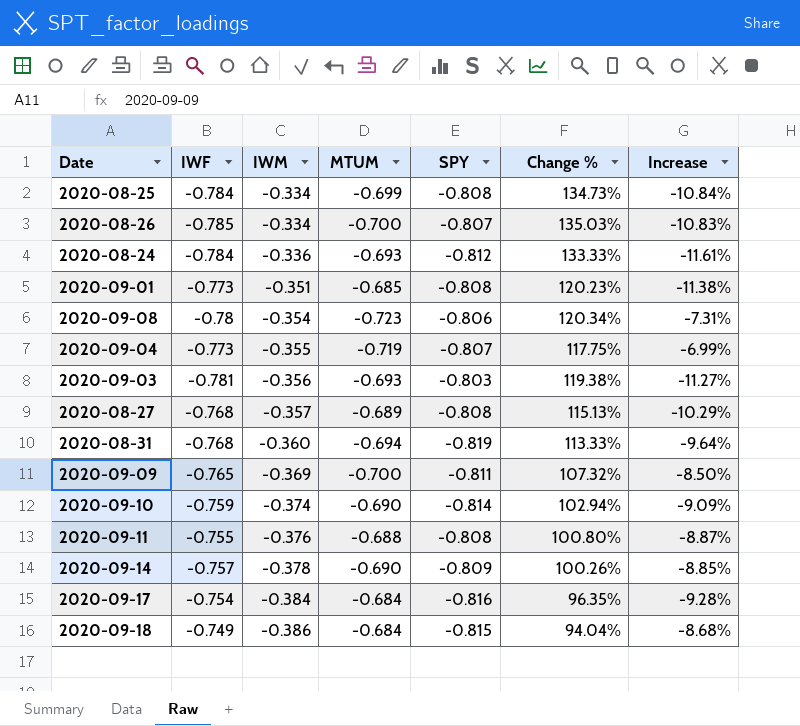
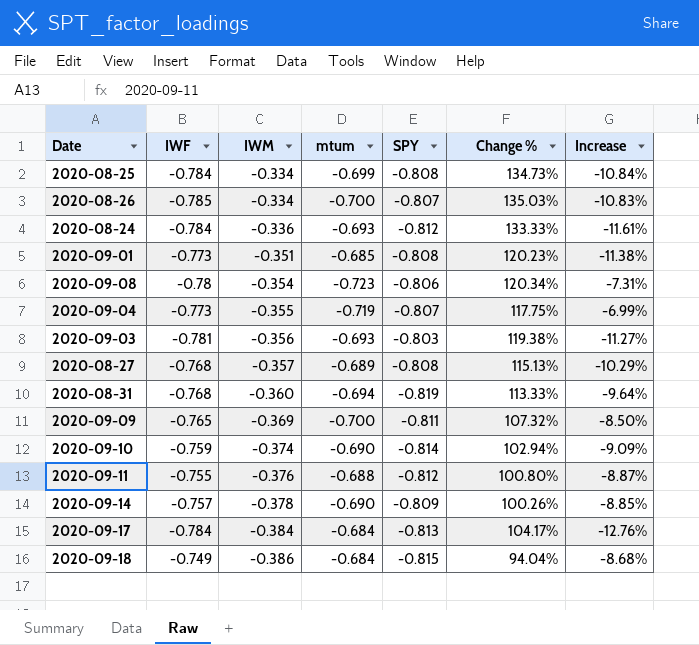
column name: MTUM -> mtum
2020-09-11 | SPY: -0.808 -> -0.812
2020-09-17 | IWF: -0.754 -> -0.784
2020-09-17 | SPY: -0.816 -> -0.813
2020-09-17 | Change %: 96.35% -> 104.17%
2020-09-17 | Increase: -9.28% -> -12.76%

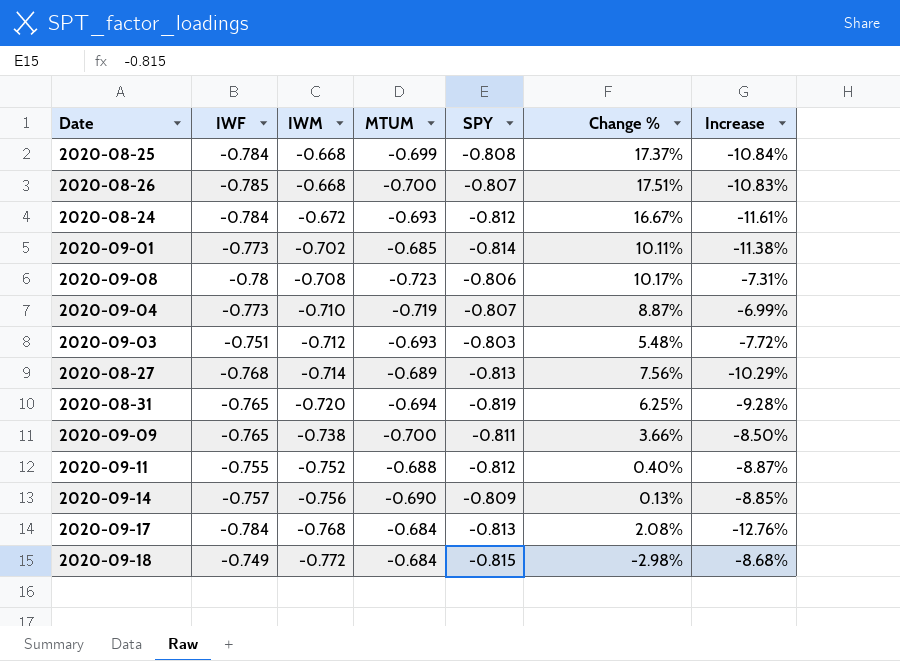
column name: mtum -> MTUM
row 2020-09-10: -0.759 | -0.374 | -0.690 | -0.814 | 102.94% | -9.09% -> none
2020-08-25 | IWM: -0.334 -> -0.668
2020-08-25 | Change %: 134.73% -> 17.37%
2020-08-26 | IWM: -0.334 -> -0.668
2020-08-26 | Change %: 135.03% -> 17.51%
2020-08-24 | IWM: -0.336 -> -0.672
2020-08-24 | Change %: 133.33% -> 16.67%
2020-09-01 | IWM: -0.351 -> -0.702
2020-09-01 | SPY: -0.808 -> -0.814
2020-09-01 | Change %: 120.23% -> 10.11%
2020-09-08 | IWM: -0.354 -> -0.708
2020-09-08 | Change %: 120.34% -> 10.17%
2020-09-04 | IWM: -0.355 -> -0.710
2020-09-04 | Change %: 117.75% -> 8.87%
2020-09-03 | IWF: -0.781 -> -0.751
2020-09-03 | IWM: -0.356 -> -0.712
2020-09-03 | Change %: 119.38% -> 5.48%
2020-09-03 | Increase: -11.27% -> -7.72%
2020-08-27 | IWM: -0.357 -> -0.714
2020-08-27 | SPY: -0.808 -> -0.813
2020-08-27 | Change %: 115.13% -> 7.56%
2020-08-31 | IWF: -0.768 -> -0.765
2020-08-31 | IWM: -0.360 -> -0.720
2020-08-31 | Change %: 113.33% -> 6.25%
2020-08-31 | Increase: -9.64% -> -9.28%
2020-09-09 | IWM: -0.369 -> -0.738
2020-09-09 | Change %: 107.32% -> 3.66%
2020-09-11 | IWM: -0.376 -> -0.752
2020-09-11 | Change %: 100.80% -> 0.40%
2020-09-14 | IWM: -0.378 -> -0.756
2020-09-14 | Change %: 100.26% -> 0.13%
2020-09-17 | IWM: -0.384 -> -0.768
2020-09-17 | Change %: 104.17% -> 2.08%
2020-09-18 | IWM: -0.386 -> -0.772
2020-09-18 | Change %: 94.04% -> -2.98%

